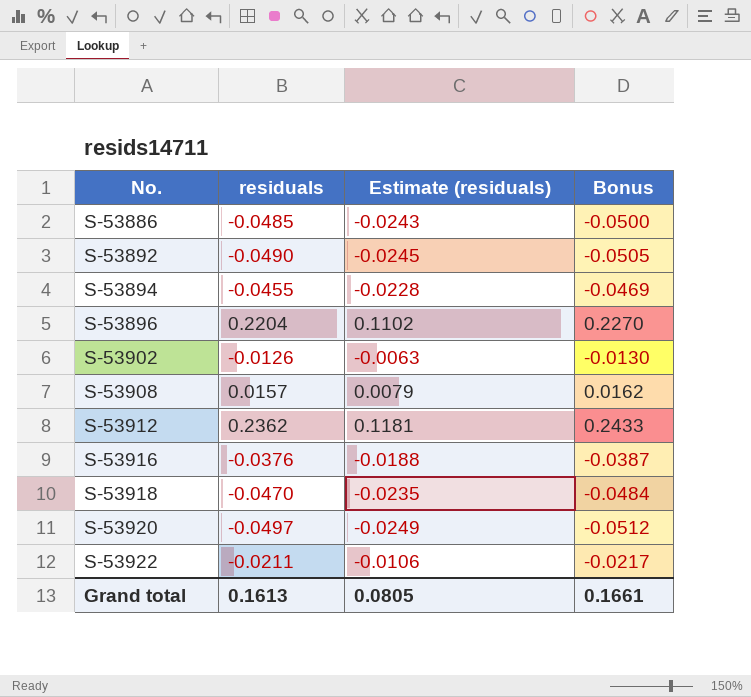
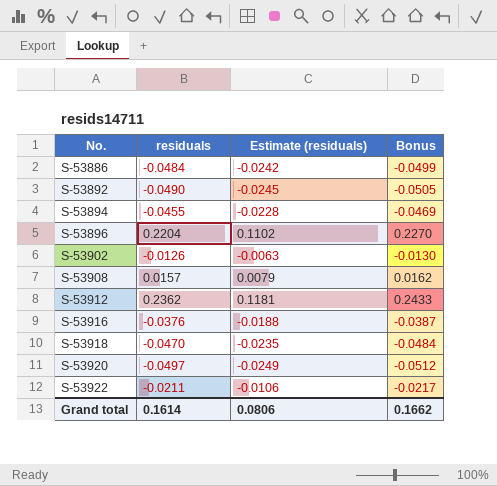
S-53886 | residuals: -0.0485 -> -0.0484
S-53886 | Estimate (residuals): -0.0243 -> -0.0242
S-53886 | Bonus: -0.0500 -> -0.0499
Grand total | residuals: 0.1613 -> 0.1614
Grand total | Estimate (residuals): 0.0805 -> 0.0806
Grand total | Bonus: 0.1661 -> 0.1662

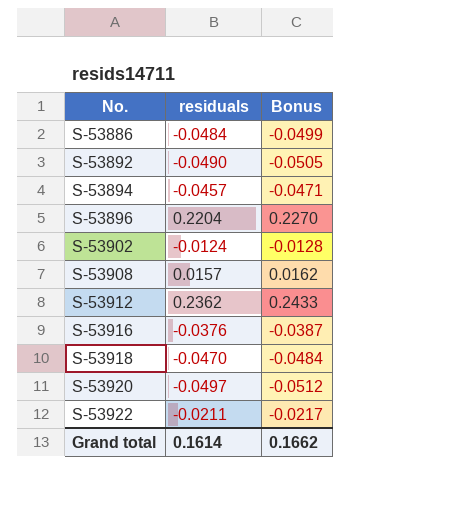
column Estimate (residuals) | formula: [residuals] * 0.5 -> none
S-53894 | residuals: -0.0455 -> -0.0457
S-53894 | Bonus: -0.0469 -> -0.0471
S-53902 | residuals: -0.0126 -> -0.0124
S-53902 | Bonus: -0.0130 -> -0.0128

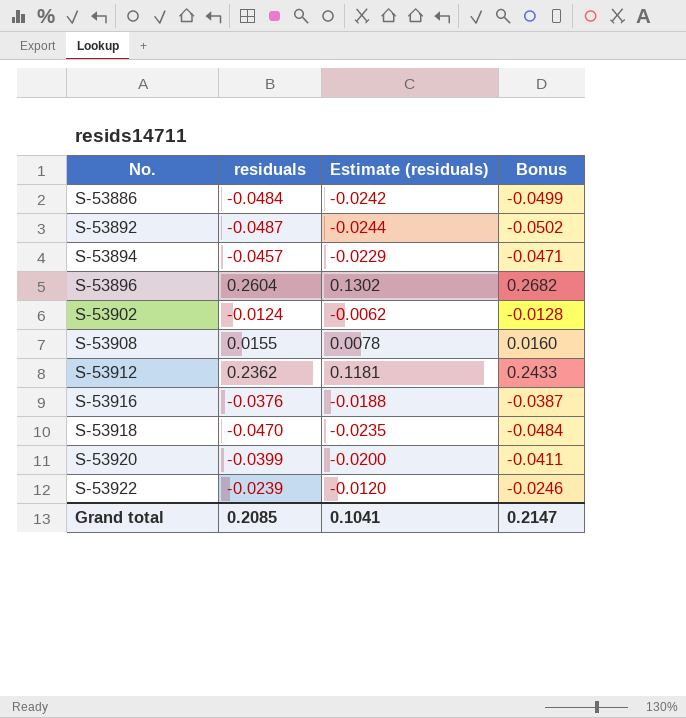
column Estimate (residuals) | formula: none -> [residuals] * 0.5
S-53892 | residuals: -0.0490 -> -0.0487
S-53892 | Bonus: -0.0505 -> -0.0502
S-53896 | residuals: 0.2204 -> 0.2604
S-53896 | Bonus: 0.2270 -> 0.2682
S-53908 | residuals: 0.0157 -> 0.0155
S-53908 | Bonus: 0.0162 -> 0.0160
S-53920 | residuals: -0.0497 -> -0.0399
S-53920 | Bonus: -0.0512 -> -0.0411
S-53922 | residuals: -0.0211 -> -0.0239
S-53922 | Bonus: -0.0217 -> -0.0246
Grand total | residuals: 0.1614 -> 0.2085
Grand total | Bonus: 0.1662 -> 0.2147

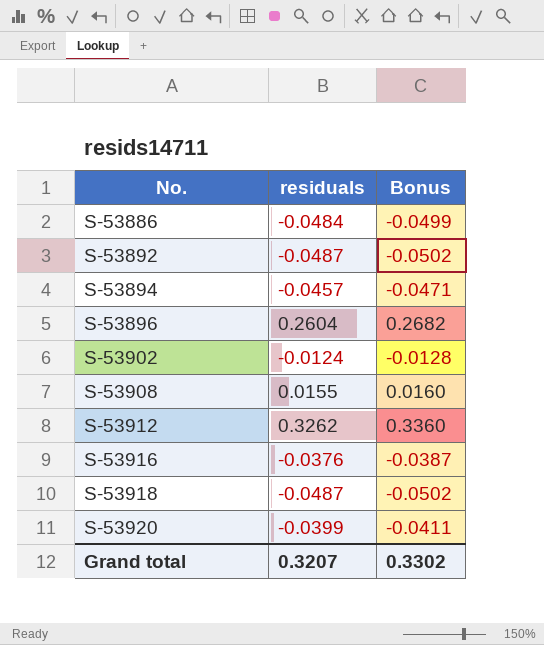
column Estimate (residuals) | formula: [residuals] * 0.5 -> none
row S-53922: -0.0239 | -0.0120 | -0.0246 -> none
S-53912 | residuals: 0.2362 -> 0.3262
S-53912 | Bonus: 0.2433 -> 0.3360
S-53918 | residuals: -0.0470 -> -0.0487
S-53918 | Bonus: -0.0484 -> -0.0502
Grand total | residuals: 0.2085 -> 0.3207
Grand total | Bonus: 0.2147 -> 0.3302

